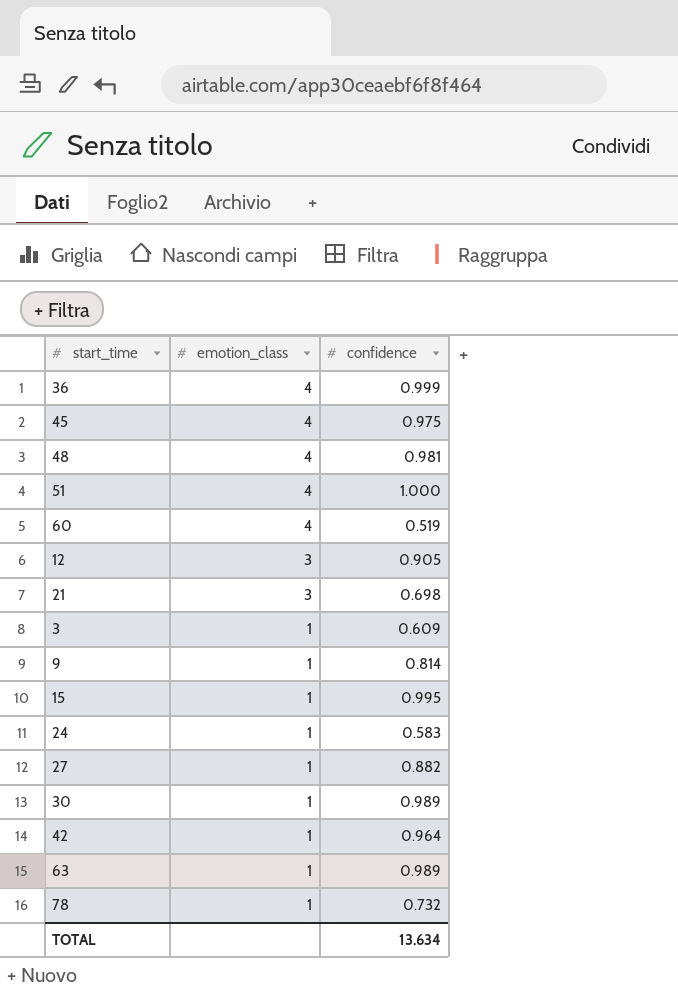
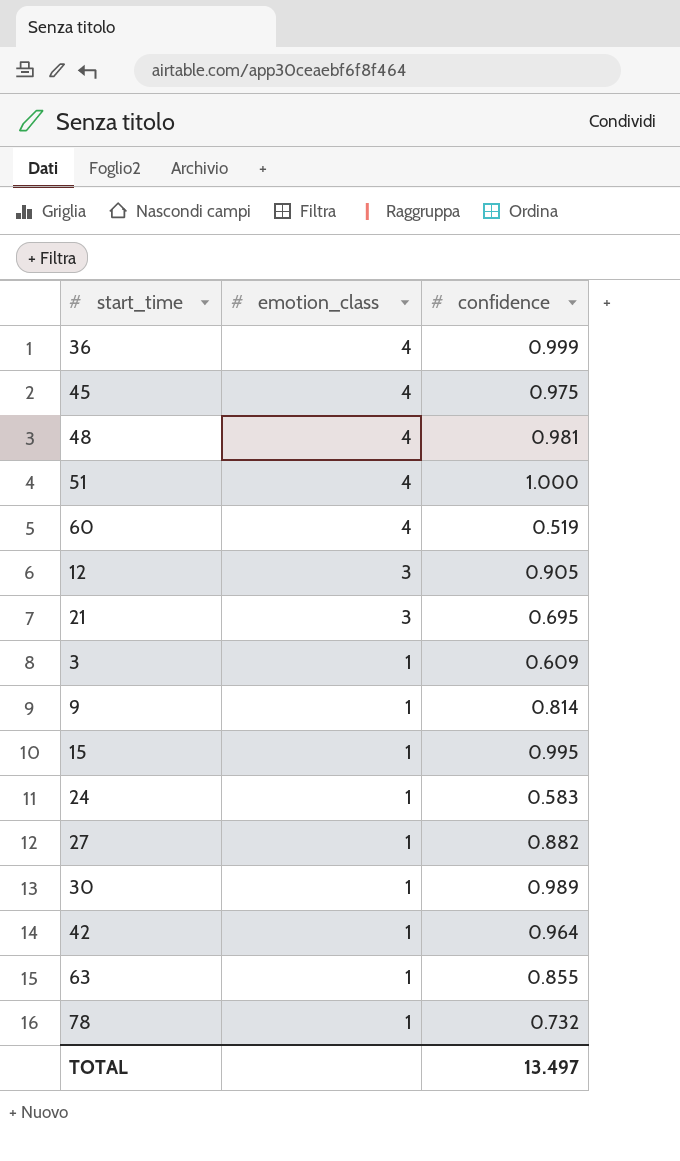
21 | confidence: 0.698 -> 0.695
63 | confidence: 0.989 -> 0.855
TOTAL | confidence: 13.634 -> 13.497

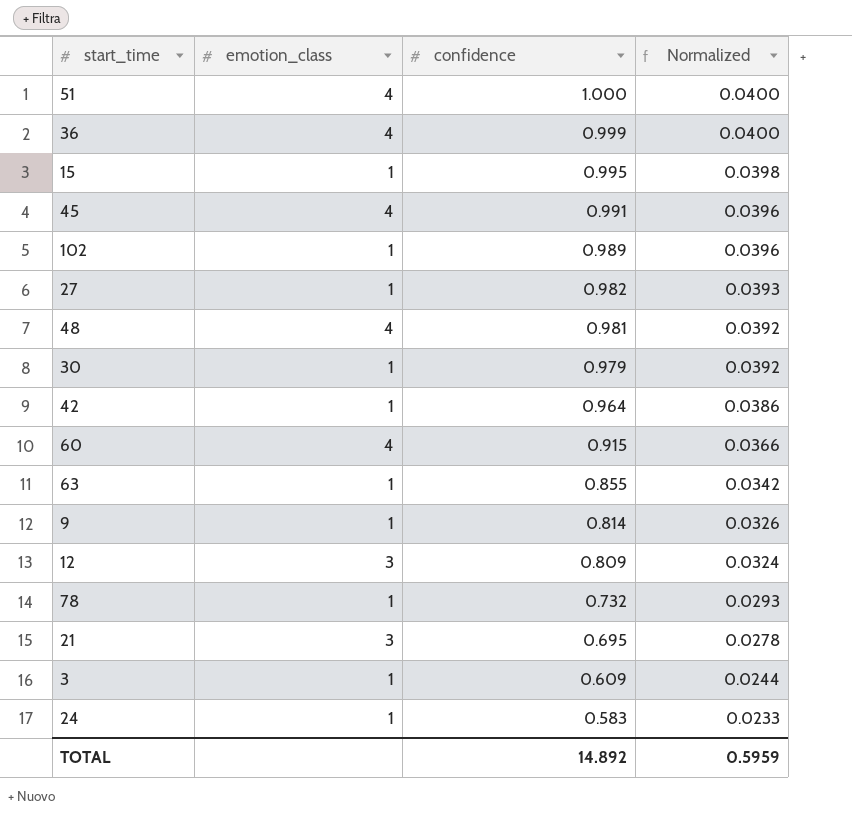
row order: emotion_class descending -> confidence descending
column Normalized | formula: none -> [confidence] * 0.04
45 | confidence: 0.975 -> 0.991
row 102: none -> 1 | 0.989 | 0.0396
27 | confidence: 0.882 -> 0.982
30 | confidence: 0.989 -> 0.979
60 | confidence: 0.519 -> 0.915
12 | confidence: 0.905 -> 0.809
TOTAL | confidence: 13.497 -> 14.892

